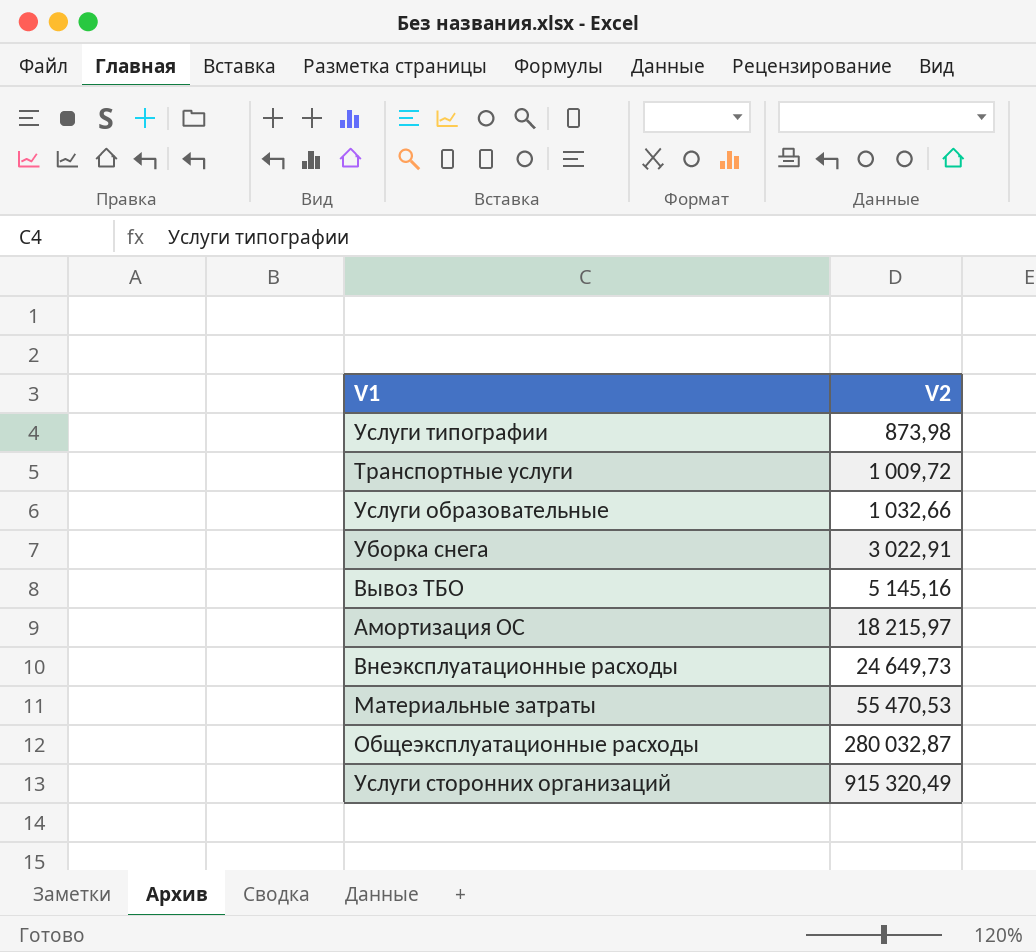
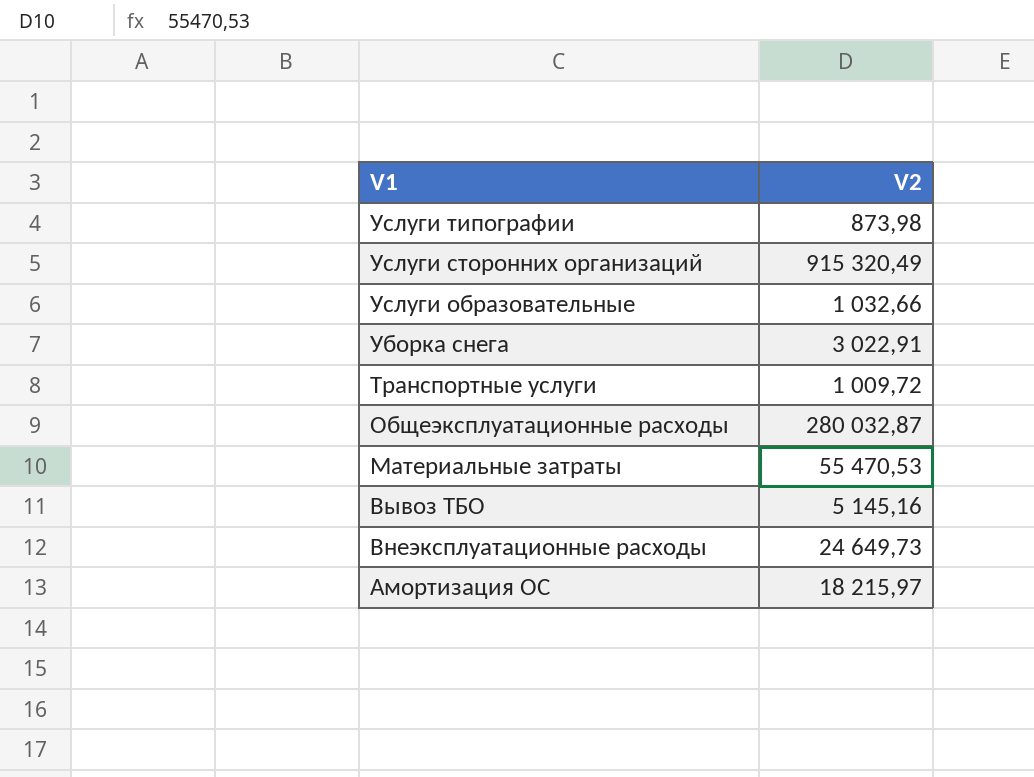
row order: V2 ascending -> V1 descending

